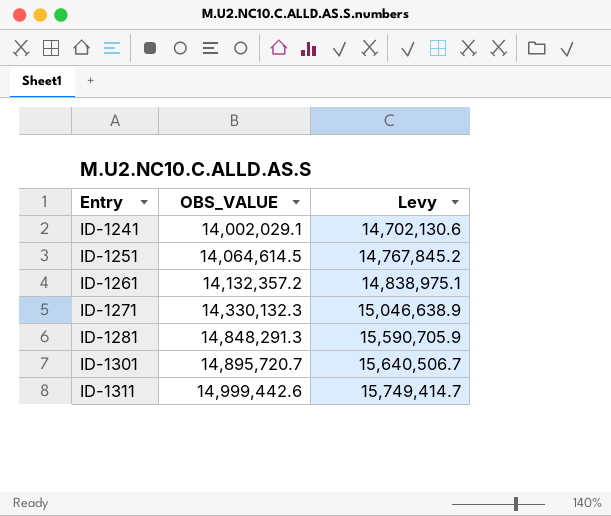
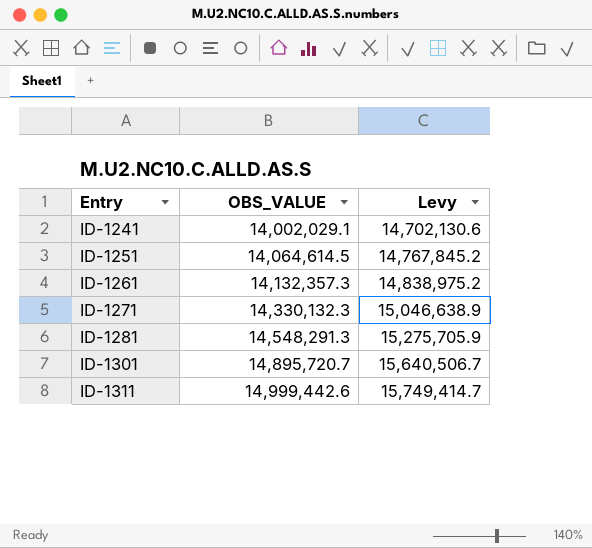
ID-1261 | OBS_VALUE: 14,132,357.2 -> 14,132,357.3
ID-1261 | Levy: 14,838,975.1 -> 14,838,975.2
ID-1281 | OBS_VALUE: 14,848,291.3 -> 14,548,291.3
ID-1281 | Levy: 15,590,705.9 -> 15,275,705.9

